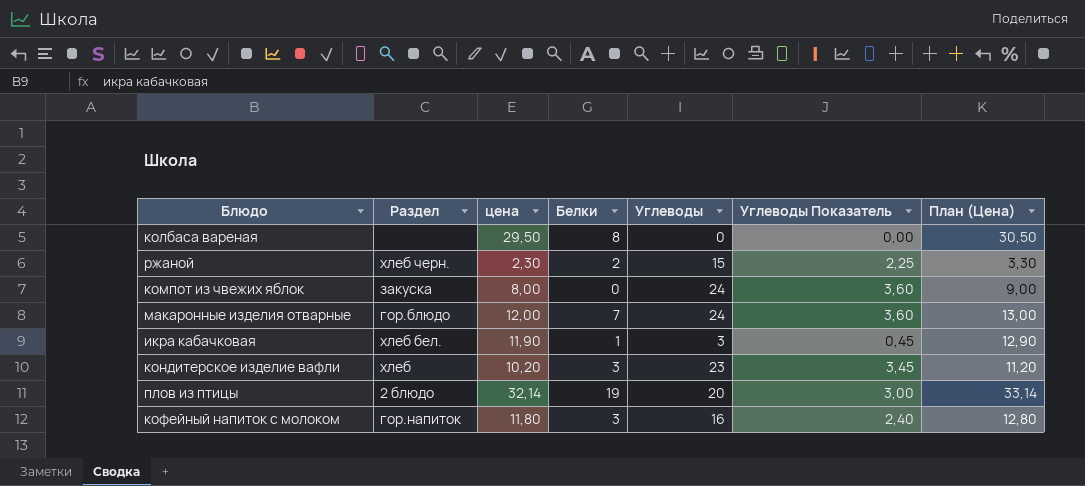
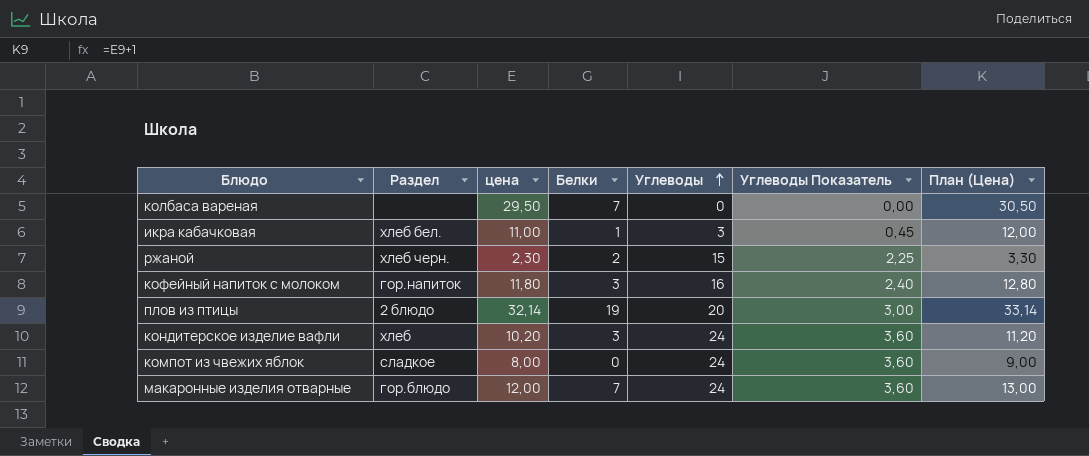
row order: none -> Углеводы ascending
колбаса вареная | Белки: 8 -> 7
икра кабачковая | цена: 11,90 -> 11,00
икра кабачковая | План (Цена): 12,90 -> 12,00
кондитерское изделие вафли | Углеводы: 23 -> 24
кондитерское изделие вафли | Углеводы Показатель: 3,45 -> 3,60
компот из чвежих яблок | Раздел: закуска -> сладкое

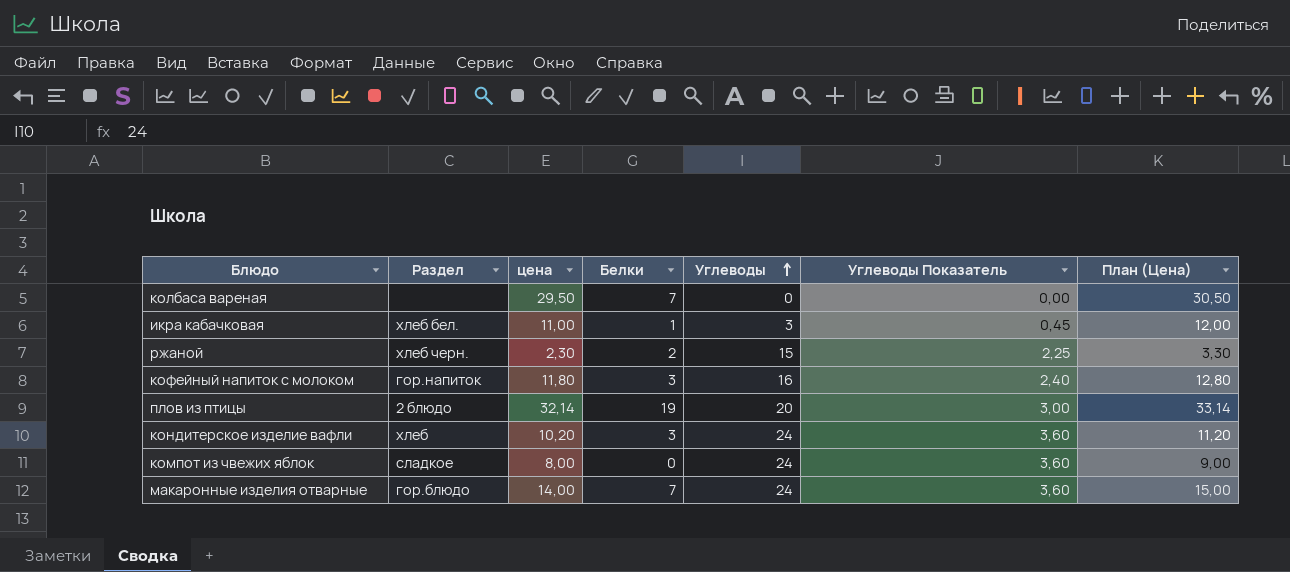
макаронные изделия отварные | цена: 12,00 -> 14,00
макаронные изделия отварные | План (Цена): 13,00 -> 15,00

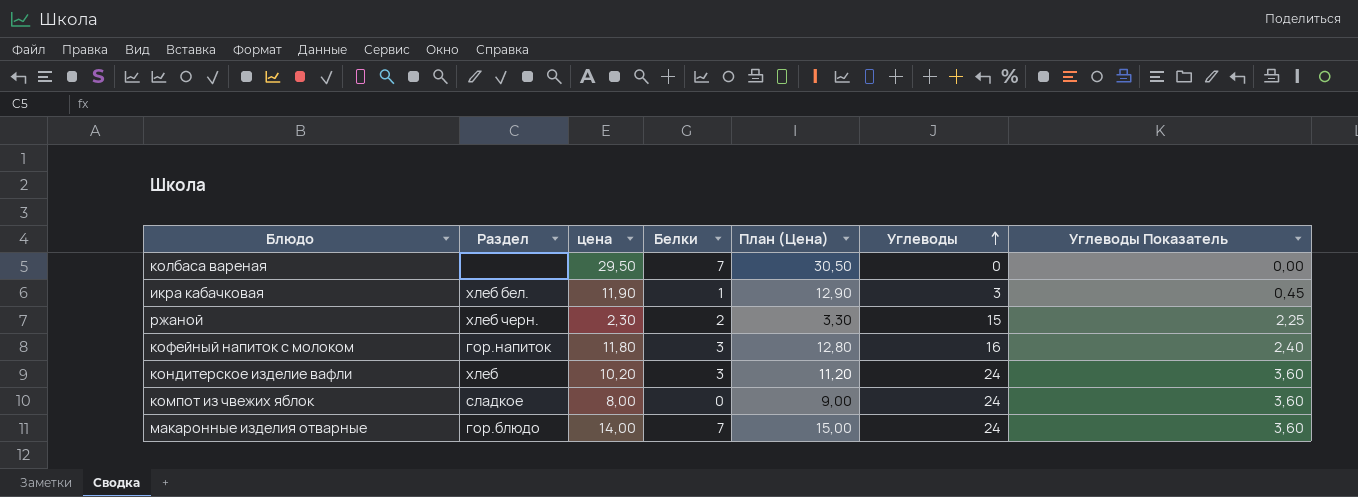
column План (Цена) | position: 7 -> 5
row плов из птицы: 2 блюдо | 32,14 | 19 | 20 | 3,00 | 33,14 -> none
икра кабачковая | цена: 11,00 -> 11,90
икра кабачковая | План (Цена): 12,00 -> 12,90

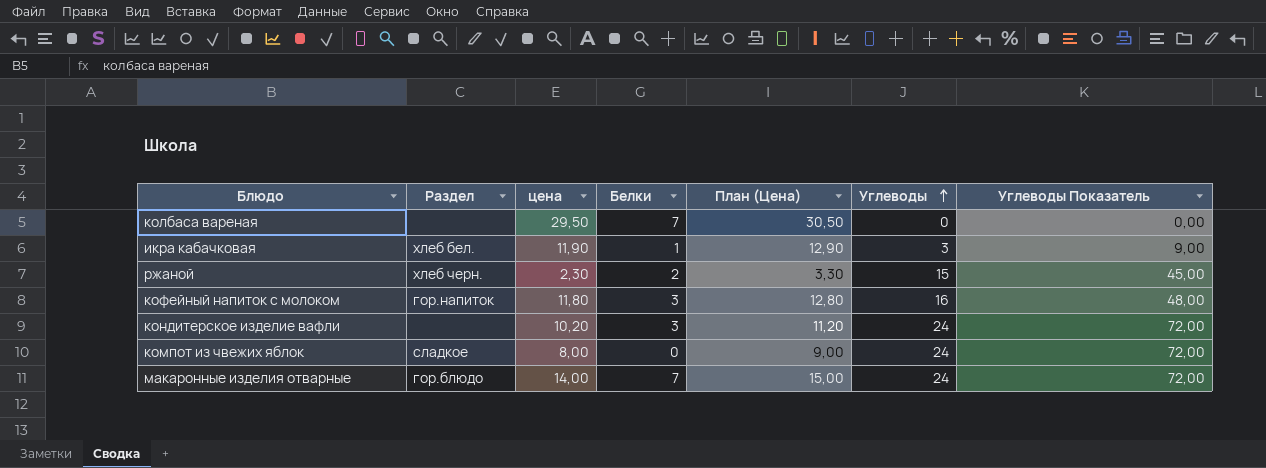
column Углеводы Показатель | formula: [Углеводы] * 0,15 -> [Углеводы] * 3
кондитерское изделие вафли | Раздел: хлеб -> none

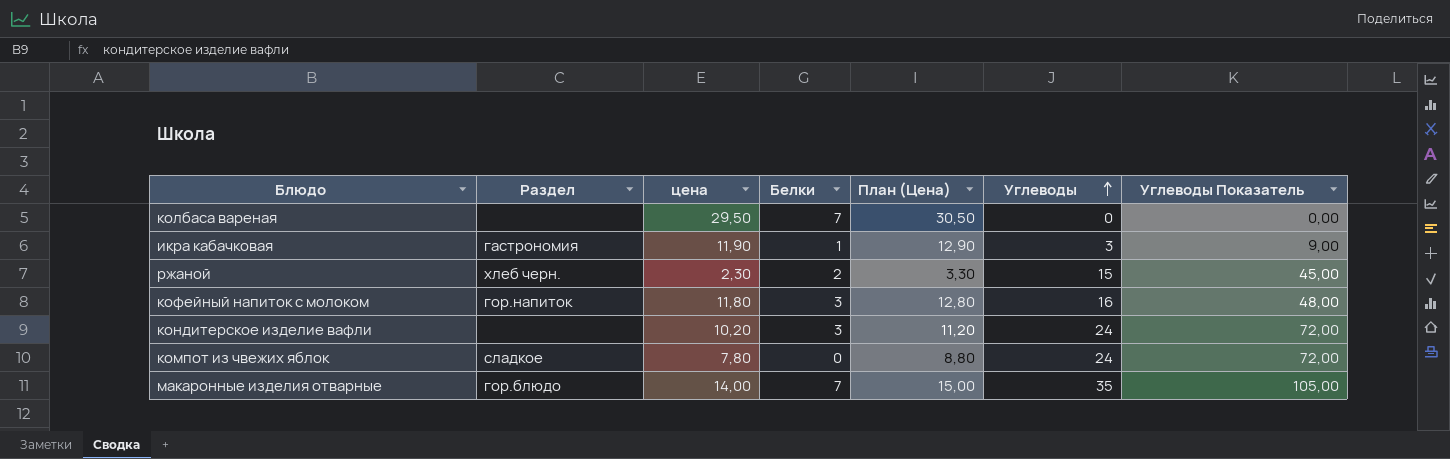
икра кабачковая | Раздел: хлеб бел. -> гастрономия
компот из чвежих яблок | цена: 8,00 -> 7,80
компот из чвежих яблок | План (Цена): 9,00 -> 8,80
макаронные изделия отварные | Углеводы: 24 -> 35
макаронные изделия отварные | Углеводы Показатель: 72,00 -> 105,00

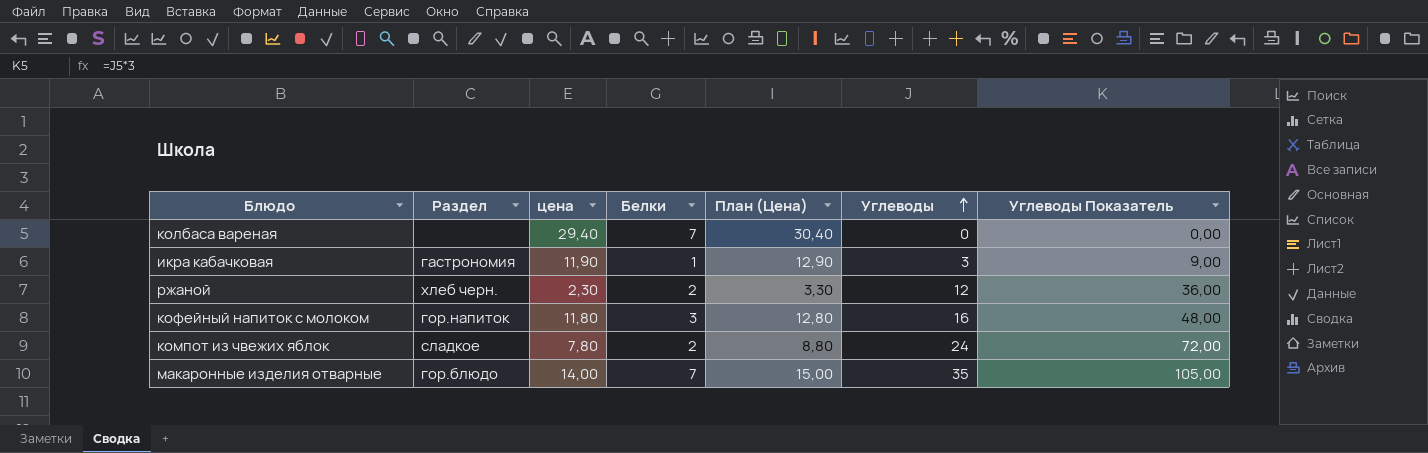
row кондитерское изделие вафли: none | 10,20 | 3 | 11,20 | 24 | 72,00 -> none
колбаса вареная | цена: 29,50 -> 29,40
колбаса вареная | План (Цена): 30,50 -> 30,40
ржаной | Углеводы: 15 -> 12
ржаной | Углеводы Показатель: 45,00 -> 36,00
компот из чвежих яблок | Белки: 0 -> 2

